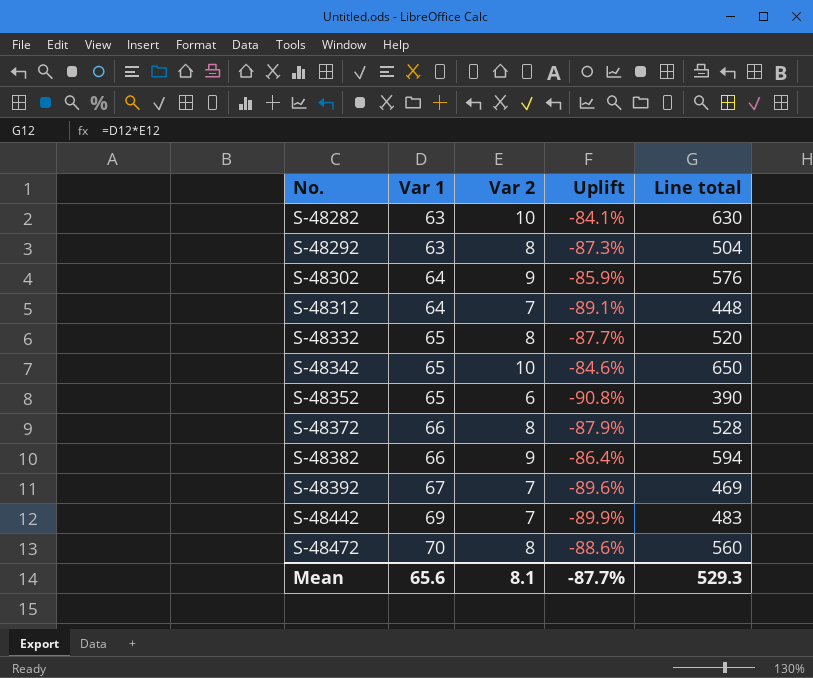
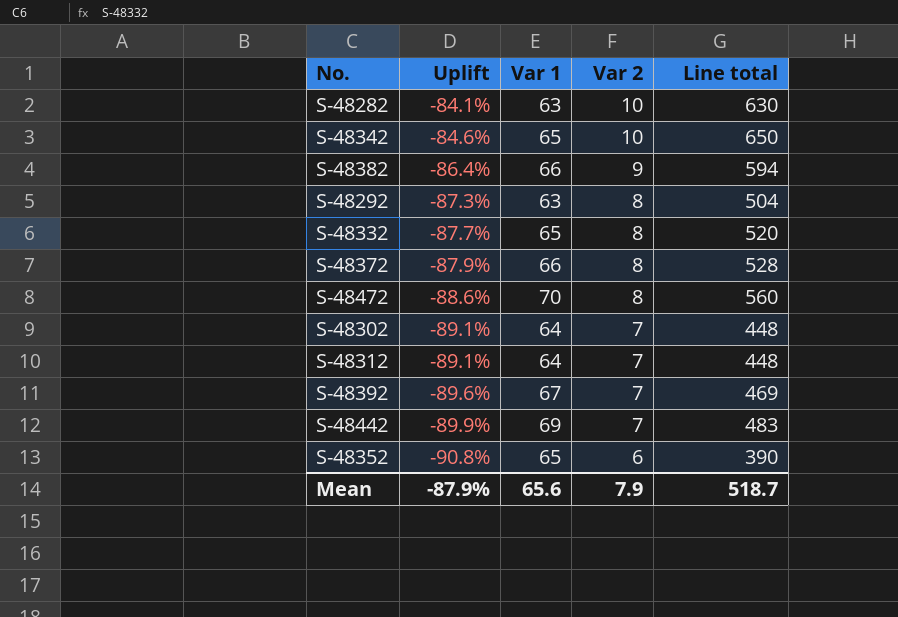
row order: No. ascending -> Uplift descending
column Uplift | position: 4 -> 2
S-48302 | Uplift: -85.9% -> -89.1%
S-48302 | Var 2: 9 -> 7
S-48302 | Line total: 576 -> 448
Mean | Uplift: -87.7% -> -87.9%
Mean | Var 2: 8.1 -> 7.9
Mean | Line total: 529.3 -> 518.7

